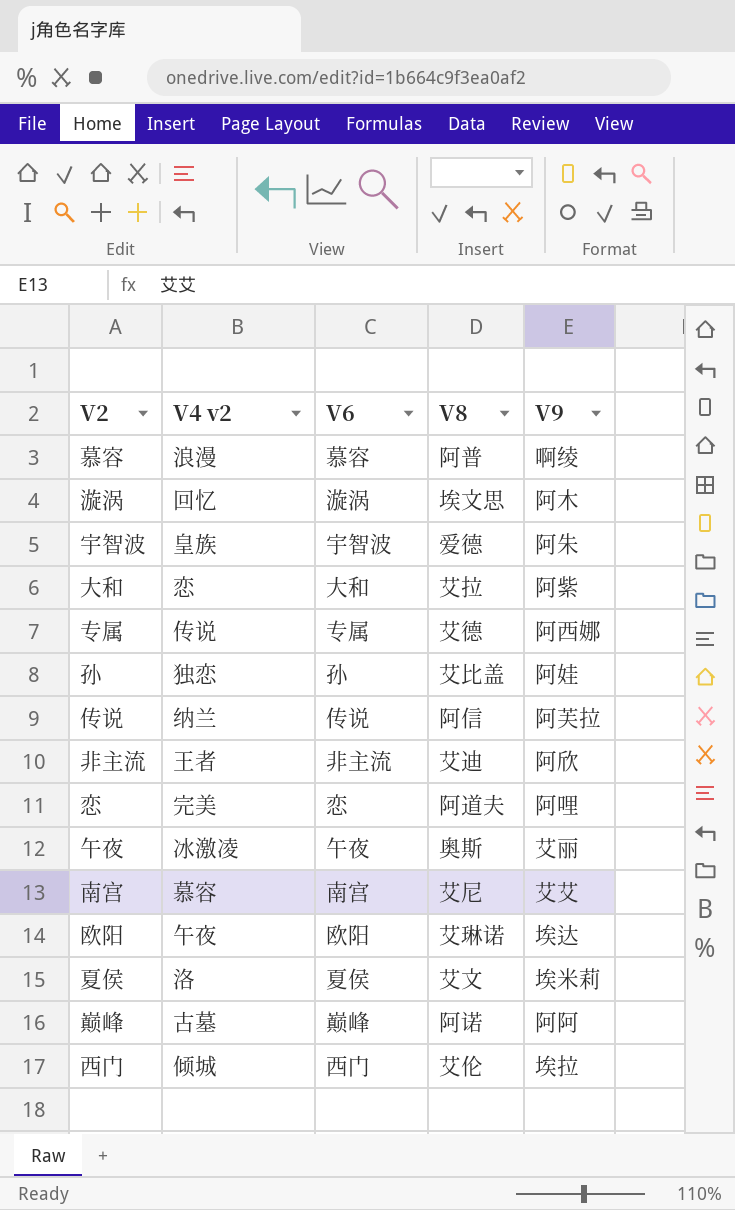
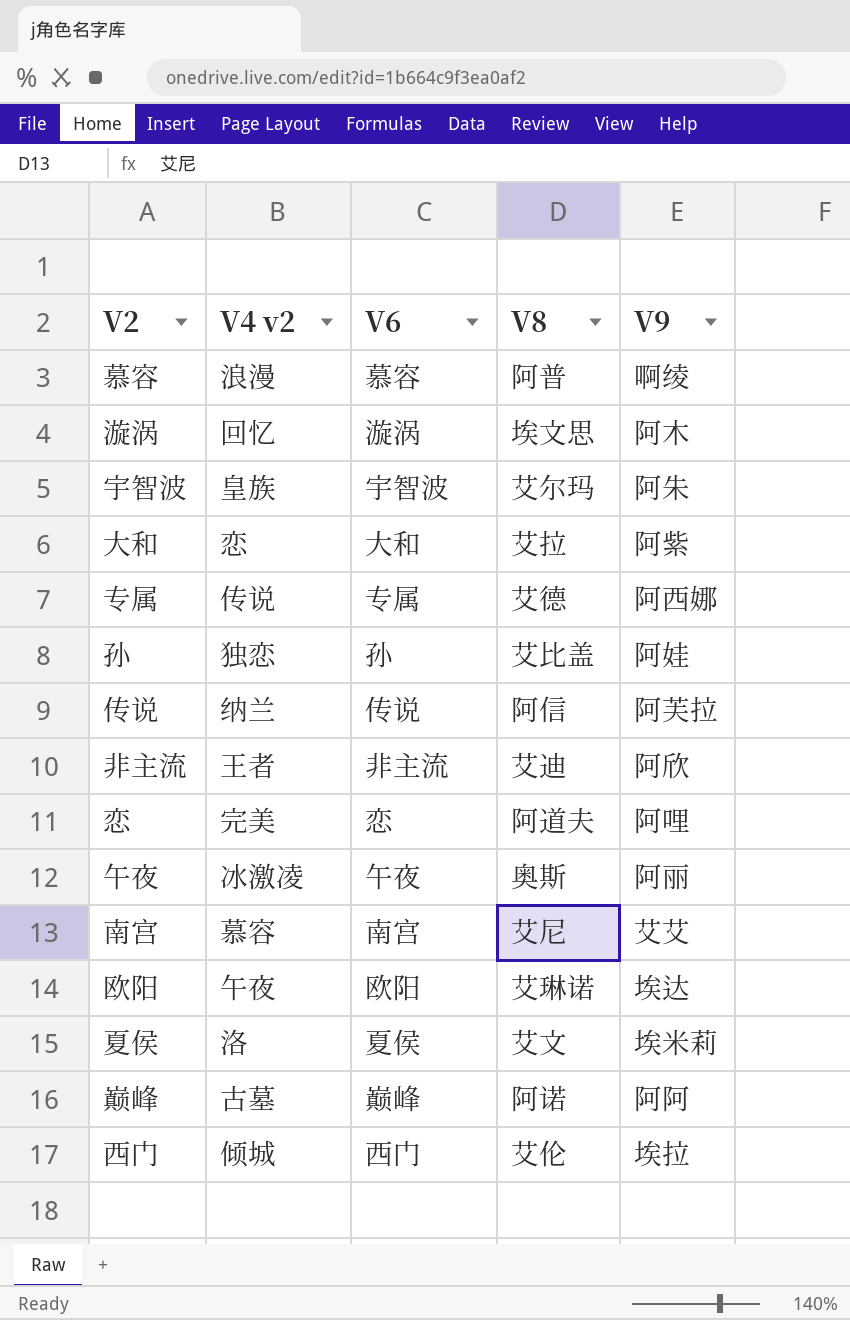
宇智波 | V8: 爱德 -> 艾尔玛
午夜 | V9: 艾丽 -> 阿丽

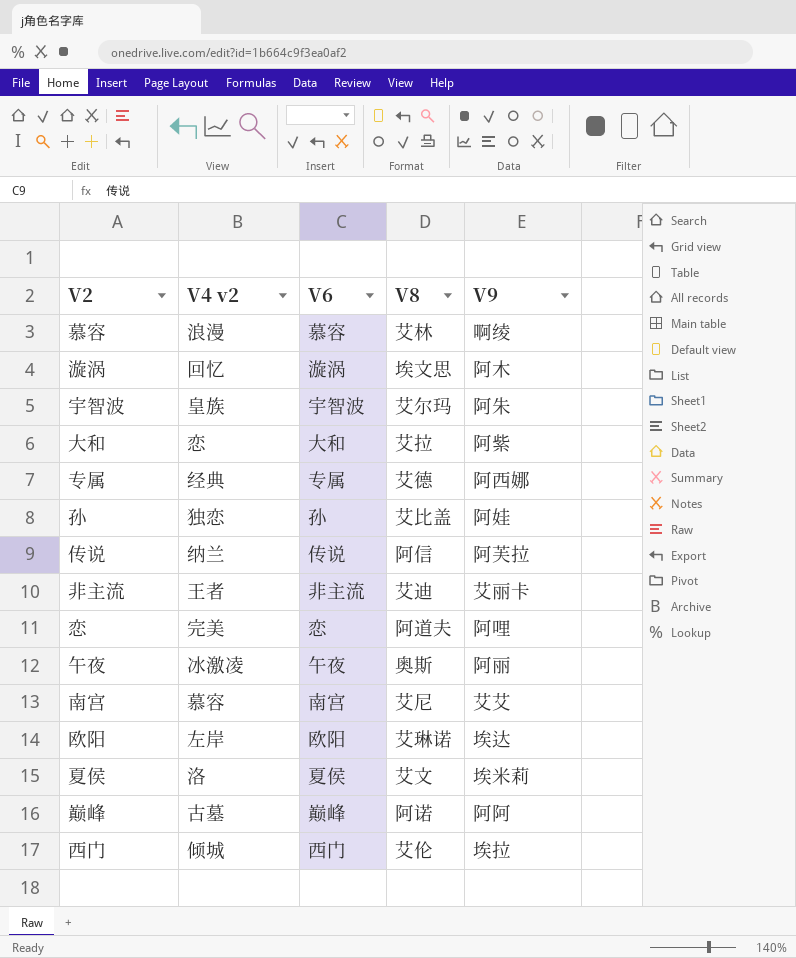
慕容 | V8: 阿普 -> 艾林
专属 | V4 v2: 传说 -> 经典
非主流 | V9: 阿欣 -> 艾丽卡
欧阳 | V4 v2: 午夜 -> 左岸

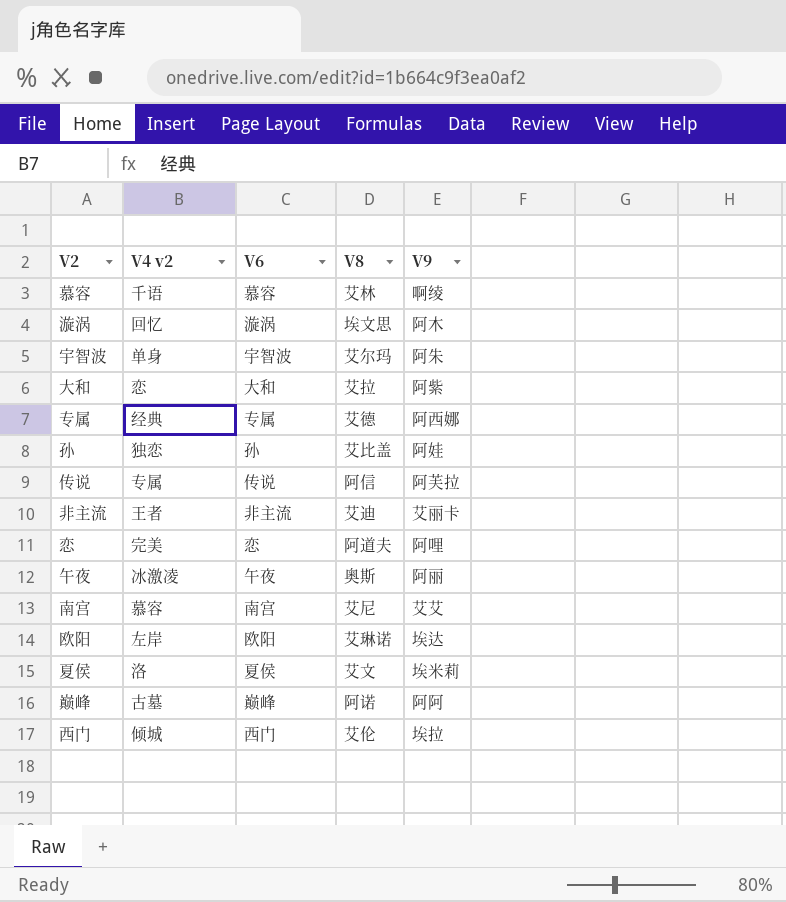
慕容 | V4 v2: 浪漫 -> 千语
宇智波 | V4 v2: 皇族 -> 单身
传说 | V4 v2: 纳兰 -> 专属

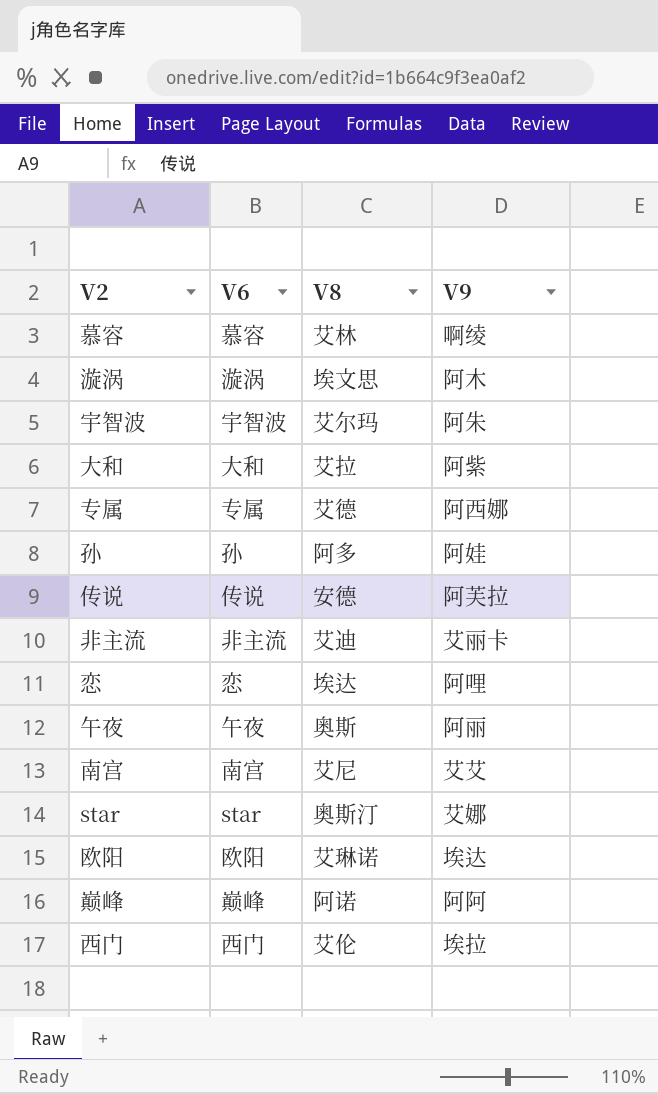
column V4 v2 | position: 2 -> none
row 夏侯: 洛 | 夏侯 | 艾文 | 埃米莉 -> none
孙 | V8: 艾比盖 -> 阿多
传说 | V8: 阿信 -> 安德
恋 | V8: 阿道夫 -> 埃达
row star: none -> star | 奥斯汀 | 艾娜

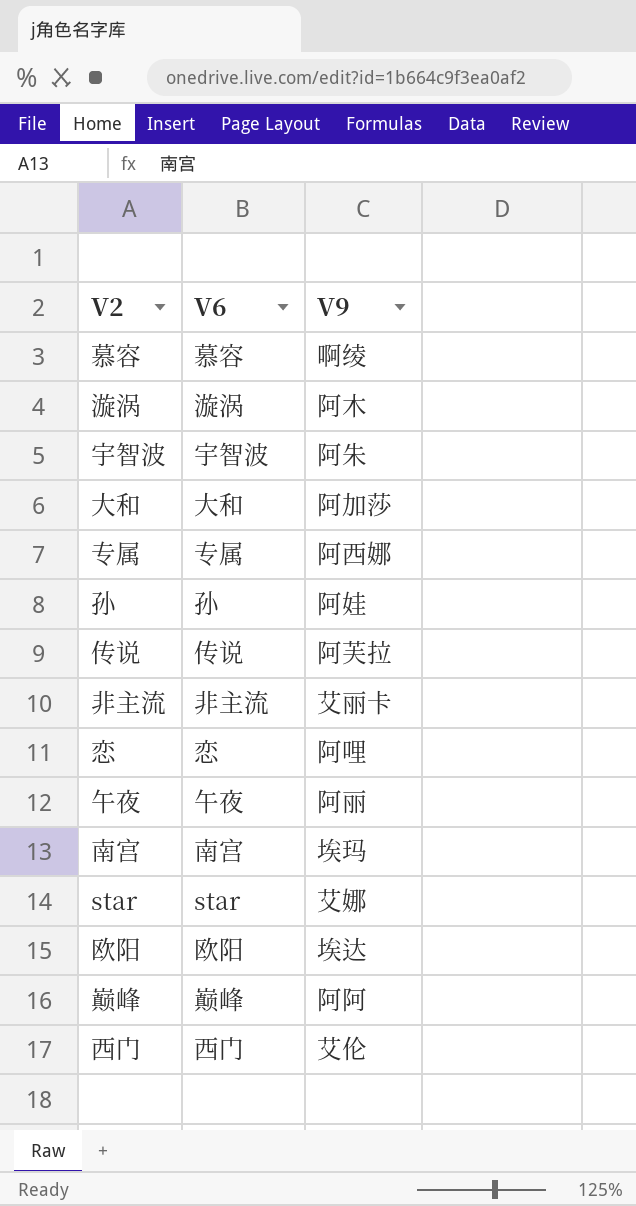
column V8 | position: 3 -> none
大和 | V9: 阿紫 -> 阿加莎
南宫 | V9: 艾艾 -> 埃玛
西门 | V9: 埃拉 -> 艾伦

